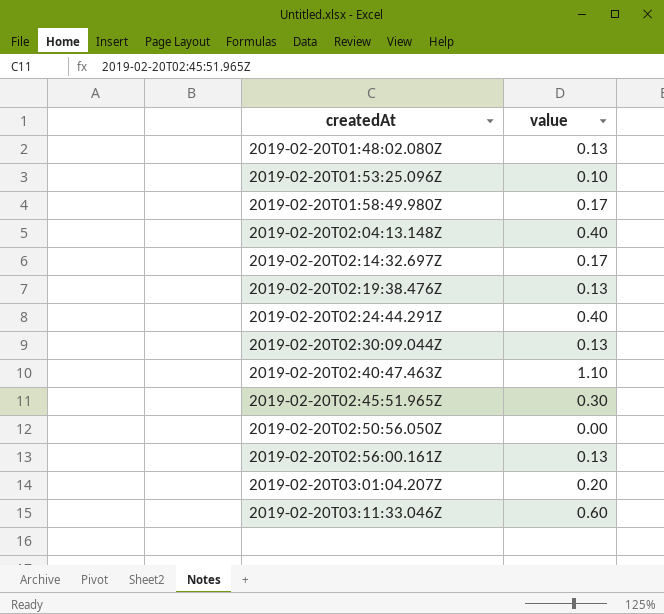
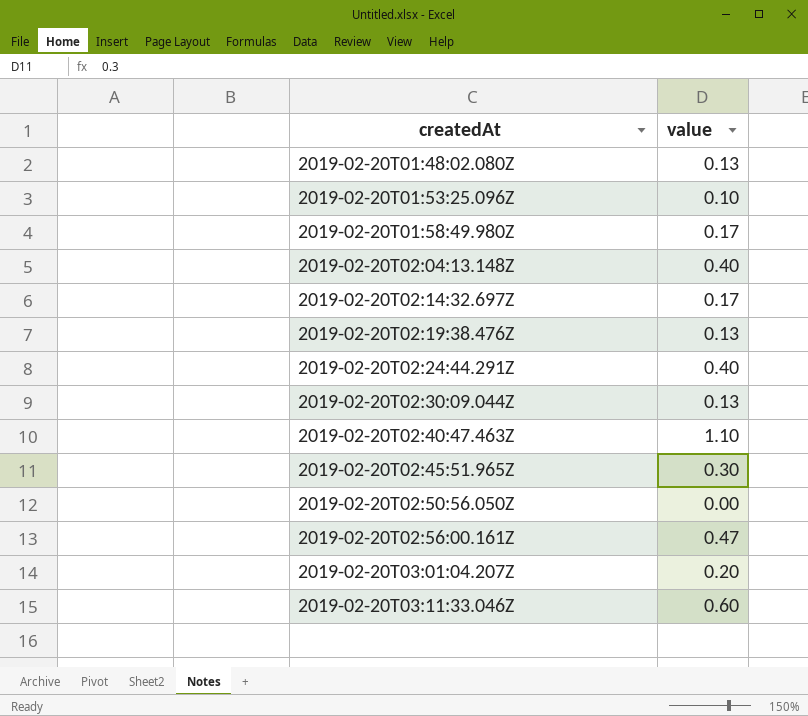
2019-02-20T02:56:00.161Z | value: 0.13 -> 0.47

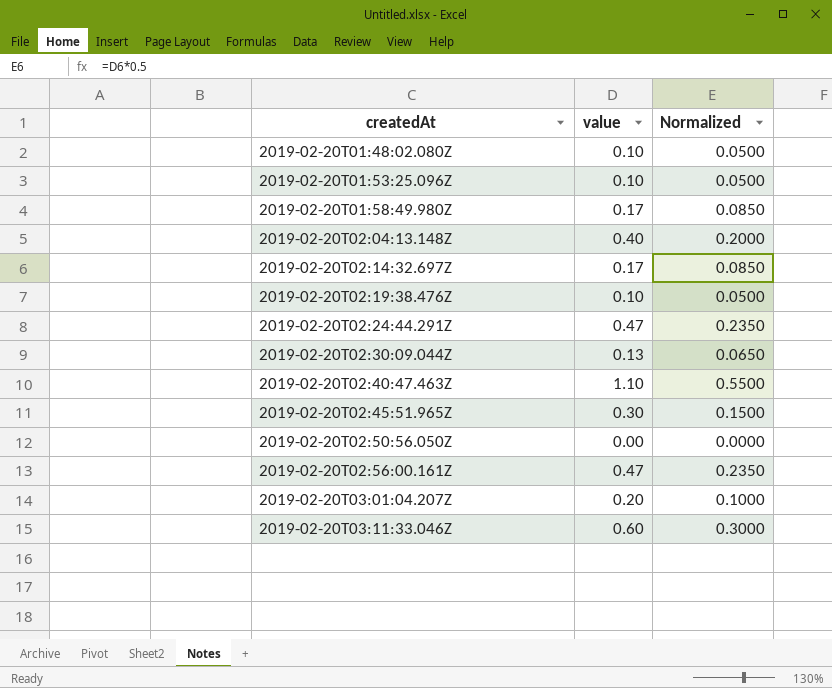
column Normalized | formula: none -> [value] * 0.5
2019-02-20T01:48:02.080Z | value: 0.13 -> 0.10
2019-02-20T02:19:38.476Z | value: 0.13 -> 0.10
2019-02-20T02:24:44.291Z | value: 0.40 -> 0.47

